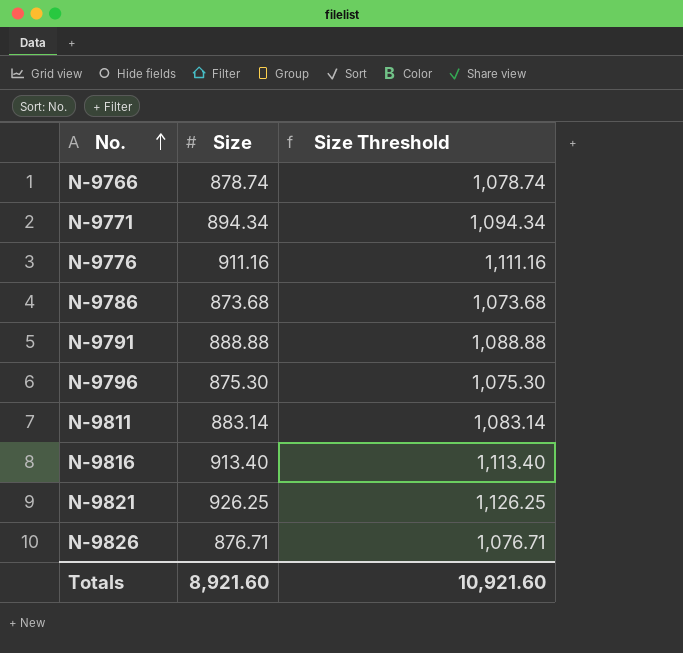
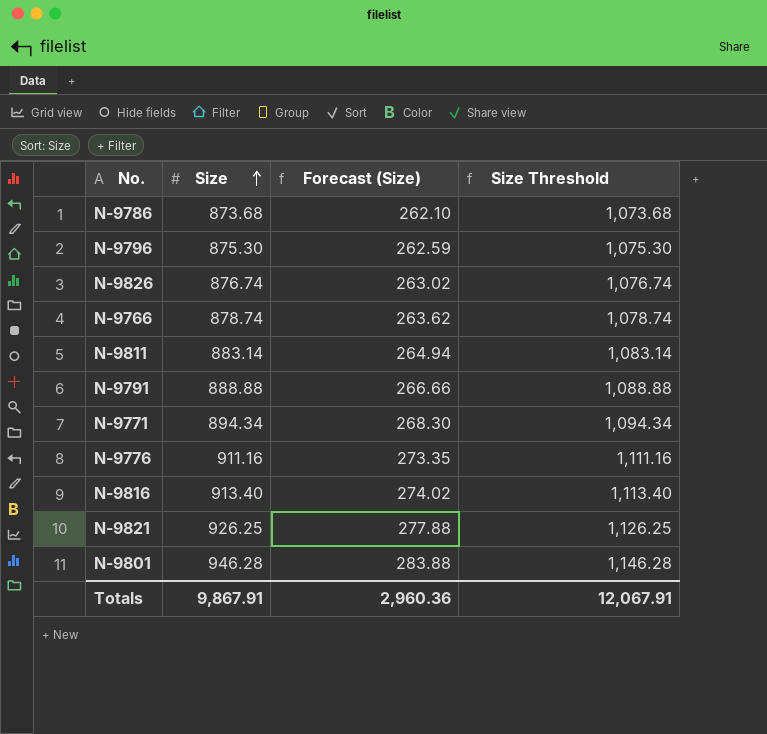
row order: No. ascending -> Size ascending
column Forecast (Size) | formula: none -> [Size] * 0.3
N-9826 | Size: 876.71 -> 876.74
N-9826 | Size Threshold: 1,076.71 -> 1,076.74
row N-9801: none -> 946.28 | 283.88 | 1,146.28
Totals | Size: 8,921.60 -> 9,867.91
Totals | Size Threshold: 10,921.60 -> 12,067.91

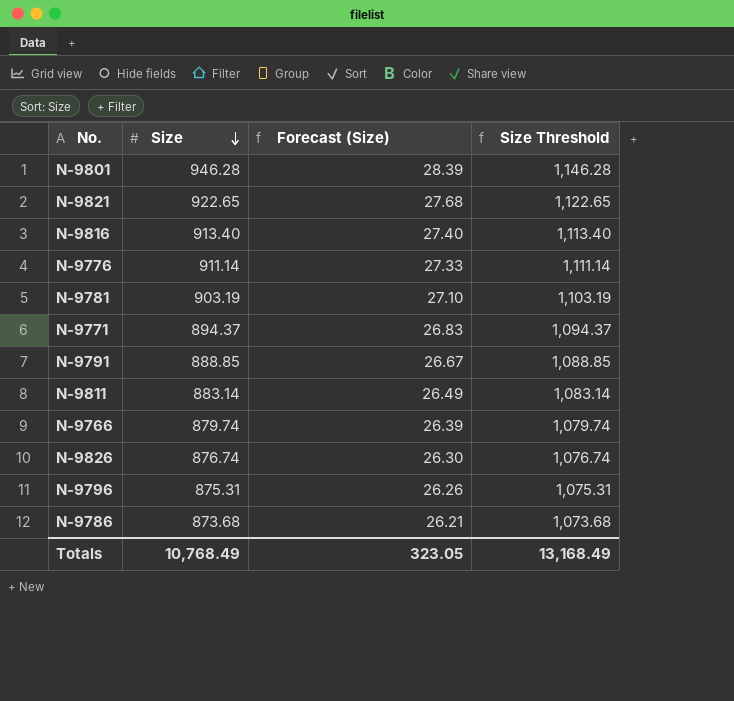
row order: Size ascending -> Size descending
column Forecast (Size) | formula: [Size] * 0.3 -> [Size] * 0.03
N-9821 | Size: 926.25 -> 922.65
N-9821 | Size Threshold: 1,126.25 -> 1,122.65
N-9776 | Size: 911.16 -> 911.14
N-9776 | Size Threshold: 1,111.16 -> 1,111.14
row N-9781: none -> 903.19 | 27.10 | 1,103.19
N-9771 | Size: 894.34 -> 894.37
N-9771 | Size Threshold: 1,094.34 -> 1,094.37
N-9791 | Size: 888.88 -> 888.85
N-9791 | Size Threshold: 1,088.88 -> 1,088.85
N-9766 | Size: 878.74 -> 879.74
N-9766 | Size Threshold: 1,078.74 -> 1,079.74
N-9796 | Size: 875.30 -> 875.31
N-9796 | Size Threshold: 1,075.30 -> 1,075.31
Totals | Size: 9,867.91 -> 10,768.49
Totals | Forecast (Size): 2,960.36 -> 323.05
Totals | Size Threshold: 12,067.91 -> 13,168.49

